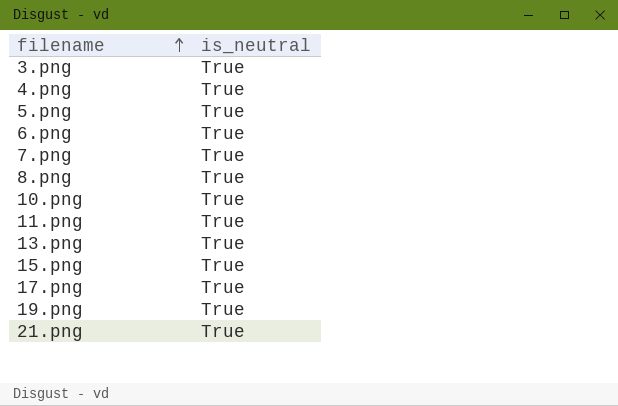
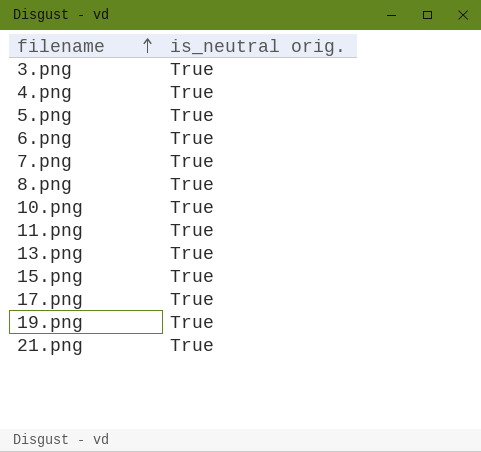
column name: is_neutral -> is_neutral orig.

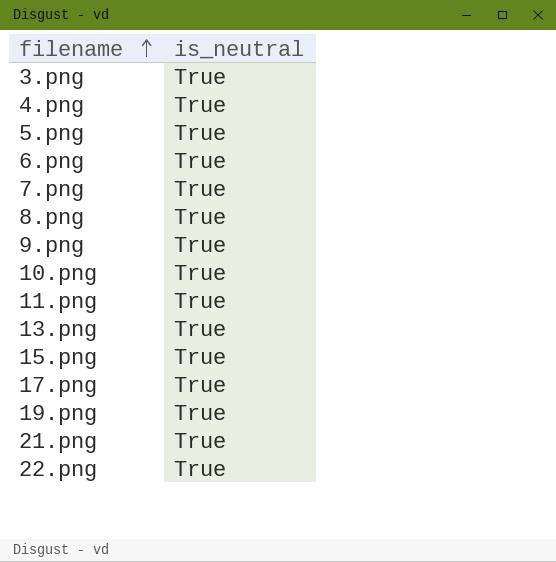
column name: is_neutral orig. -> is_neutral
row 9.png: none -> True
row 22.png: none -> True

